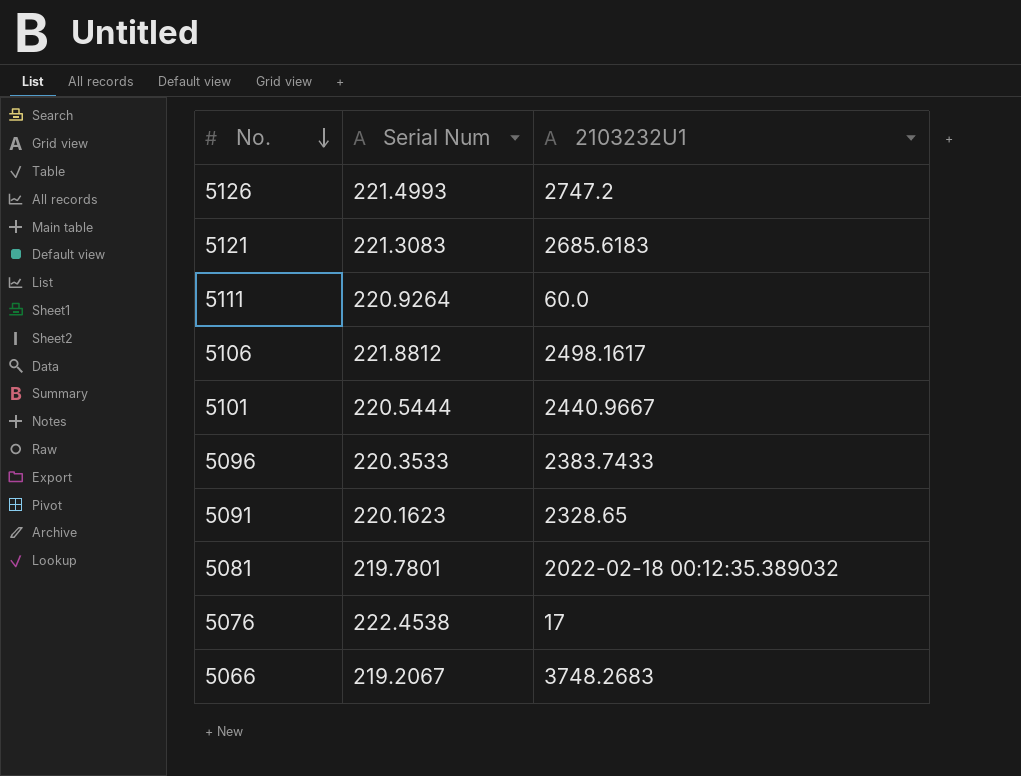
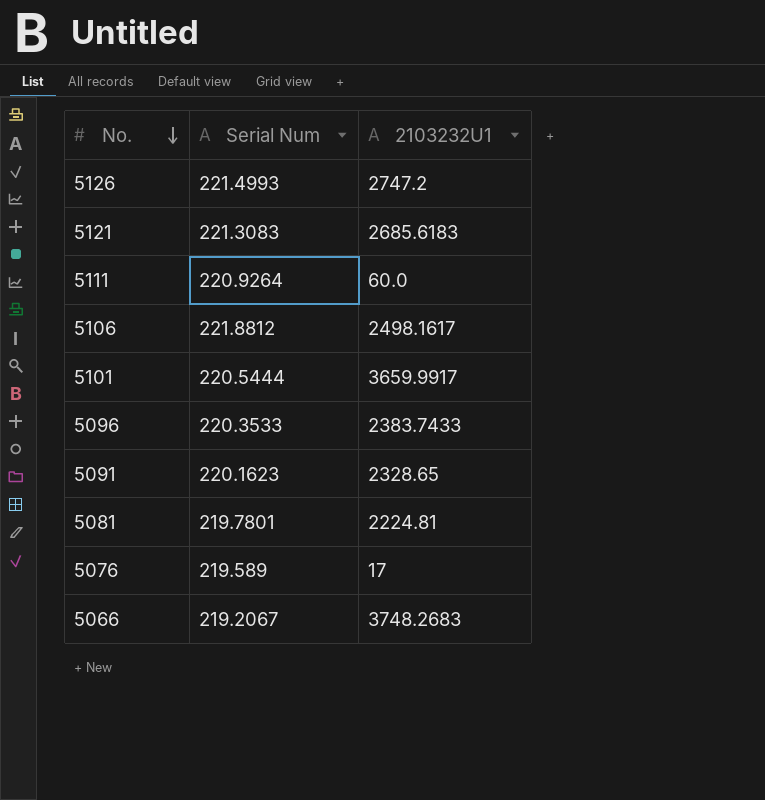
5101 | 2103232U1: 2440.9667 -> 3659.9917
5081 | 2103232U1: 2022-02-18 00:12:35.389032 -> 2224.81
5076 | Serial Num: 222.4538 -> 219.589

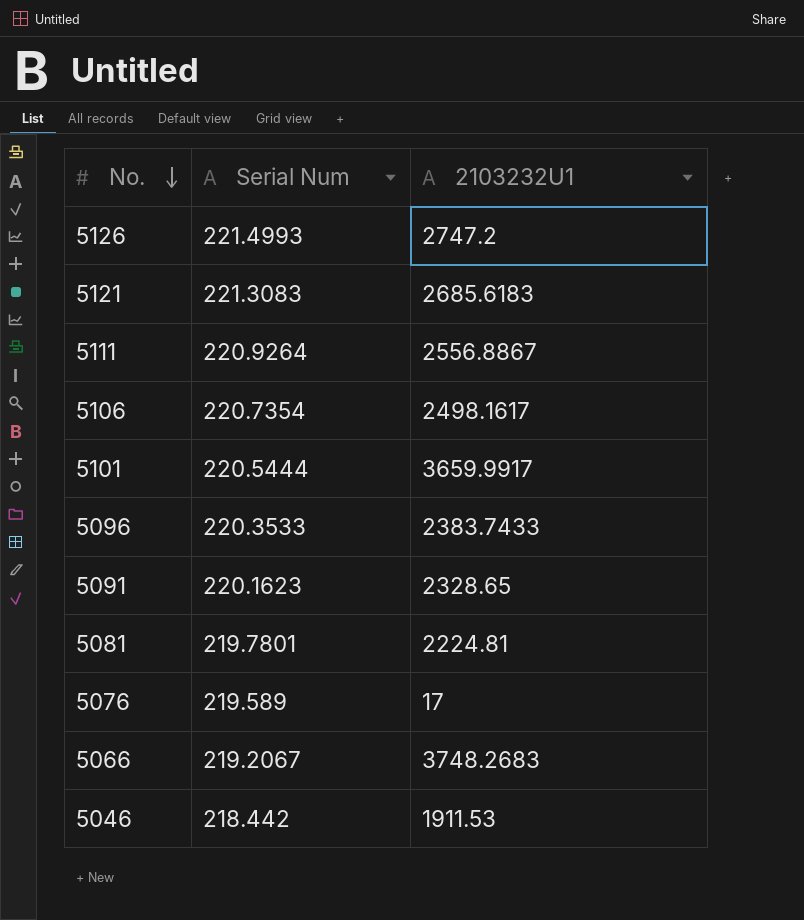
5111 | 2103232U1: 60.0 -> 2556.8867
5106 | Serial Num: 221.8812 -> 220.7354
row 5046: none -> 218.442 | 1911.53

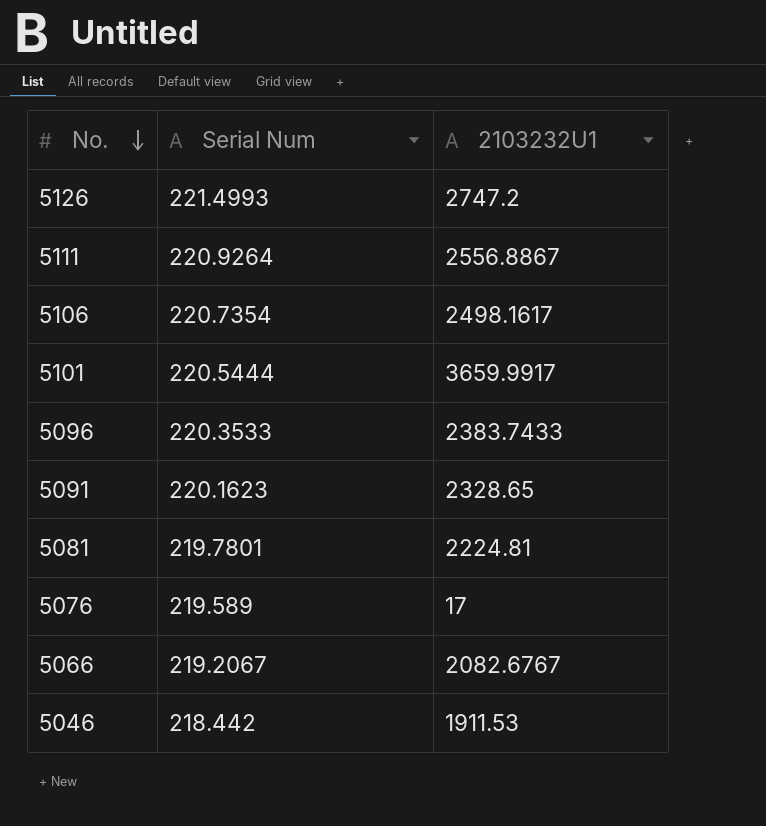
row 5121: 221.3083 | 2685.6183 -> none
5066 | 2103232U1: 3748.2683 -> 2082.6767

